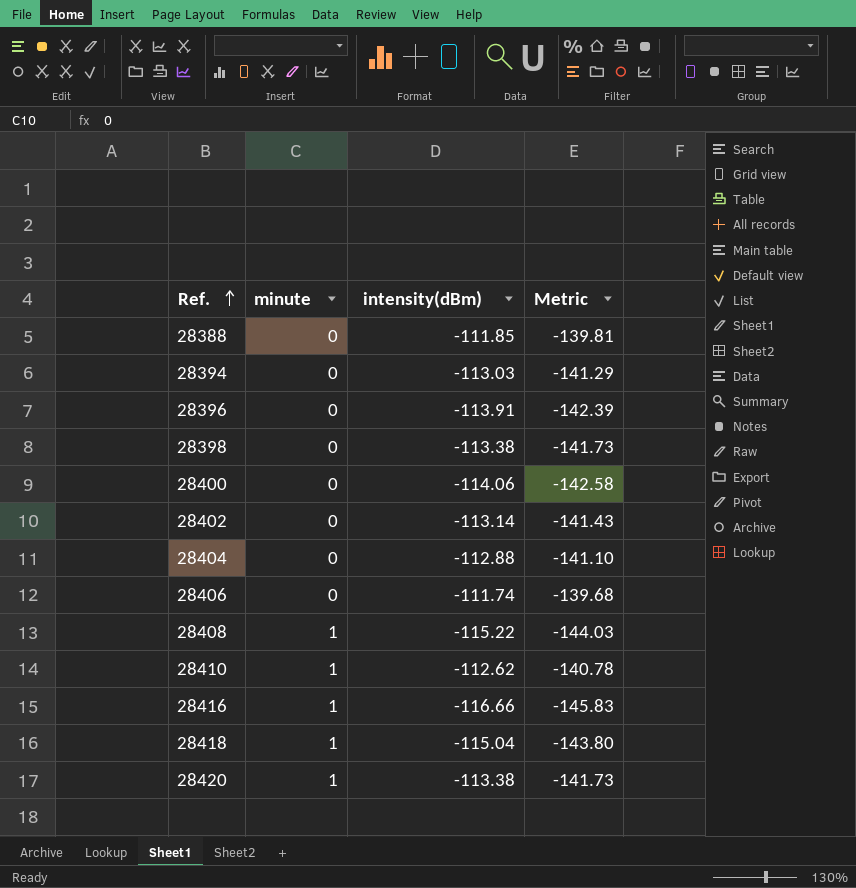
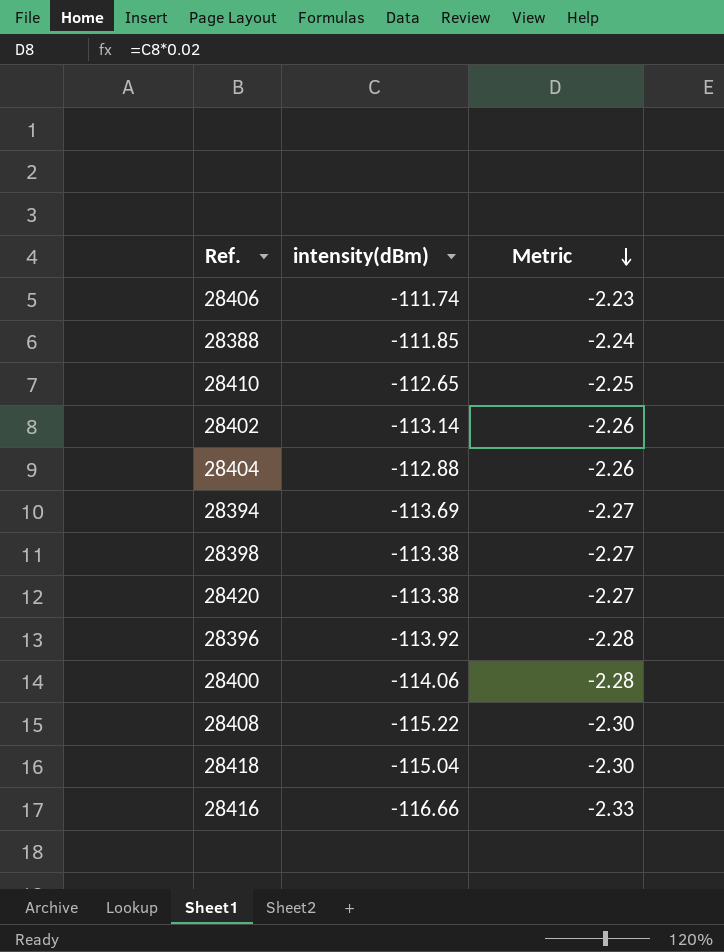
row order: Ref. ascending -> Metric descending
column minute | position: 2 -> none
column Metric | formula: [intensity(dBm)] * 1.25 -> [intensity(dBm)] * 0.02
28410 | intensity(dBm): -112.62 -> -112.65
28394 | intensity(dBm): -113.03 -> -113.69
28396 | intensity(dBm): -113.91 -> -113.92

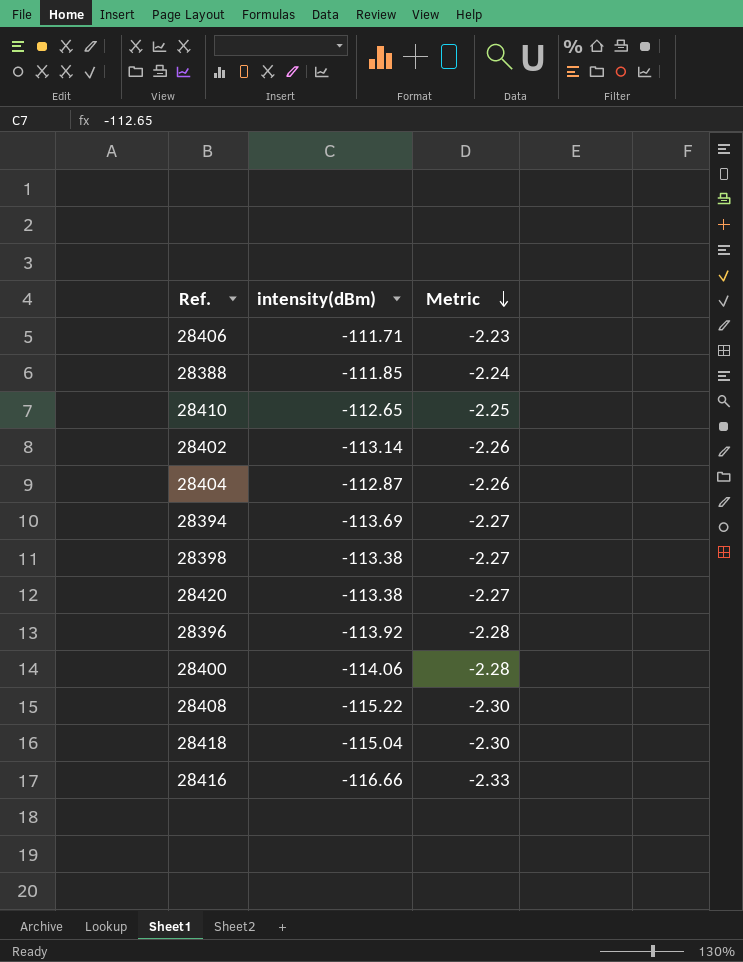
28406 | intensity(dBm): -111.74 -> -111.71
28404 | intensity(dBm): -112.88 -> -112.87

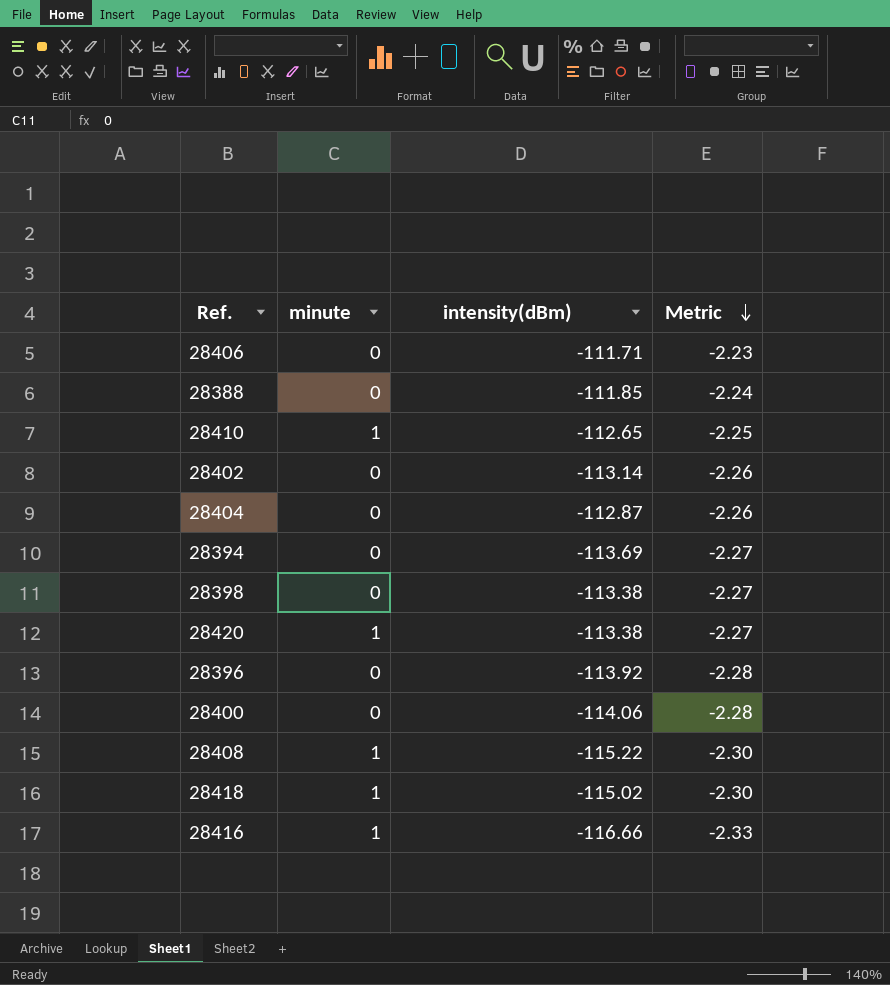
column minute | position: none -> 2
28418 | intensity(dBm): -115.04 -> -115.02

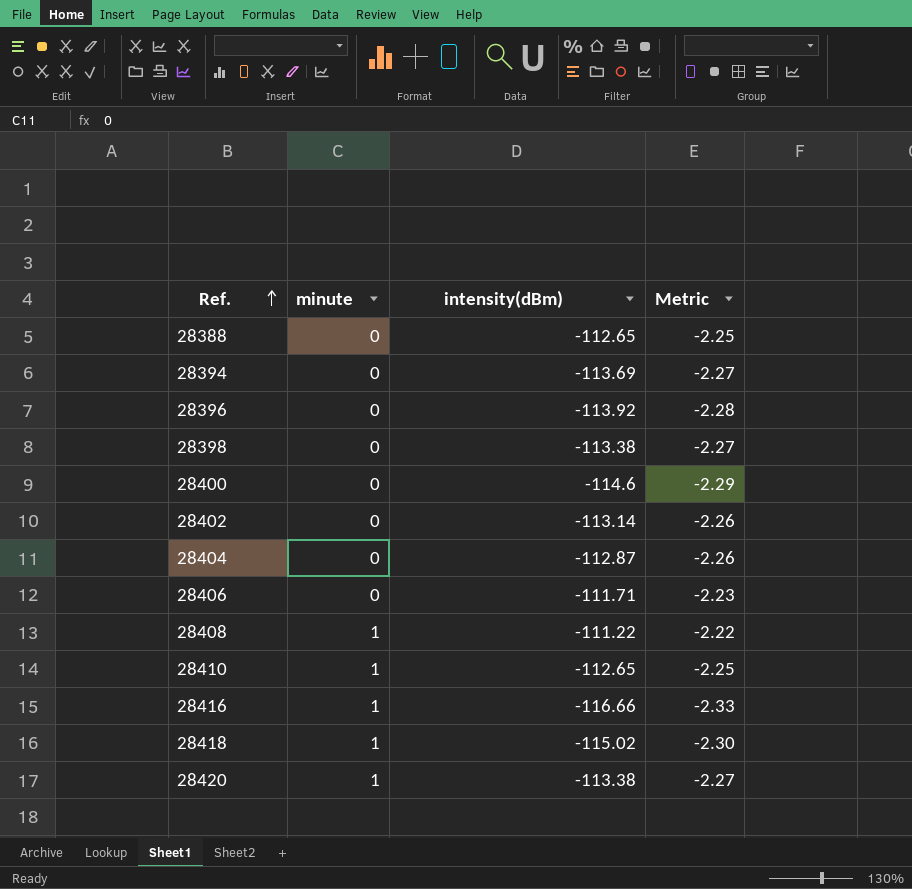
row order: Metric descending -> Ref. ascending
28388 | intensity(dBm): -111.85 -> -112.65
28388 | Metric: -2.24 -> -2.25
28400 | intensity(dBm): -114.06 -> -114.6
28400 | Metric: -2.28 -> -2.29
28408 | intensity(dBm): -115.22 -> -111.22
28408 | Metric: -2.30 -> -2.22

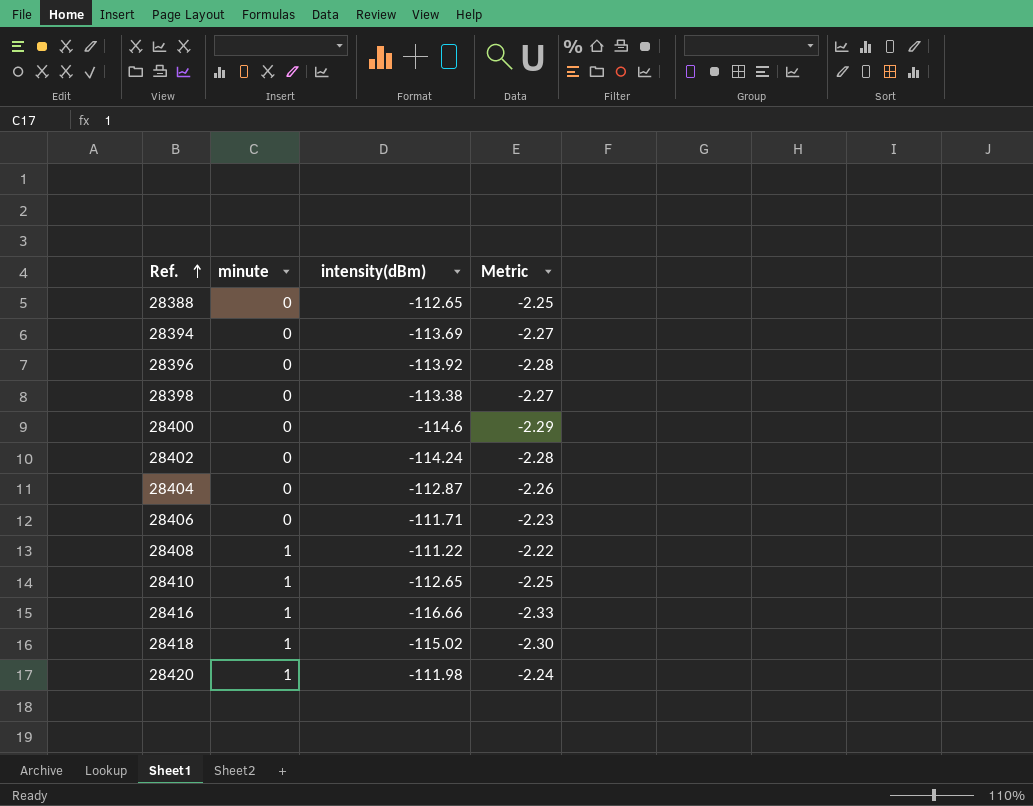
28402 | intensity(dBm): -113.14 -> -114.24
28402 | Metric: -2.26 -> -2.28
28420 | intensity(dBm): -113.38 -> -111.98
28420 | Metric: -2.27 -> -2.24

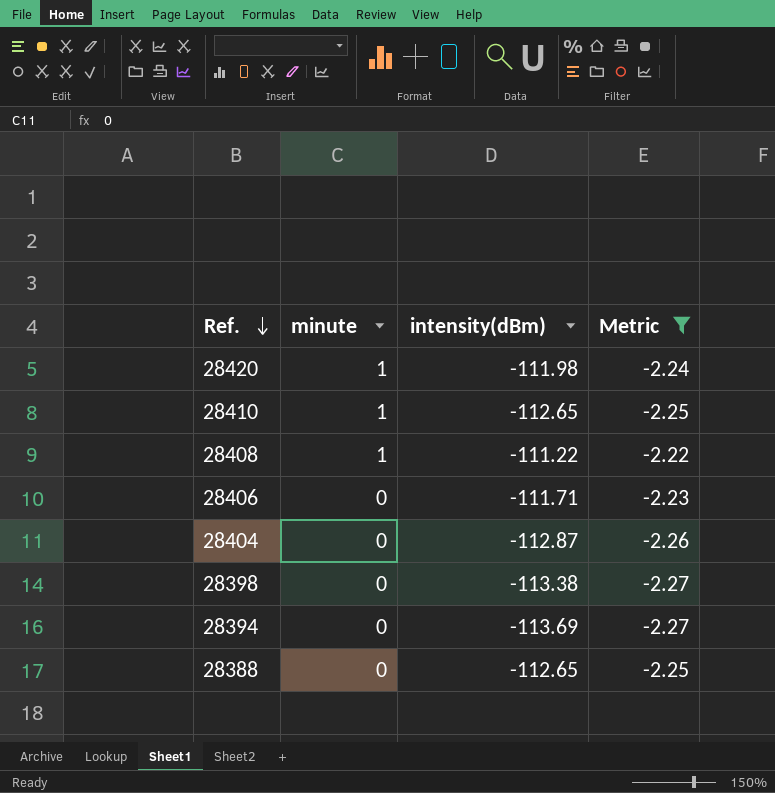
filter: none -> Metric >= -2.27
row order: Ref. ascending -> Ref. descending

